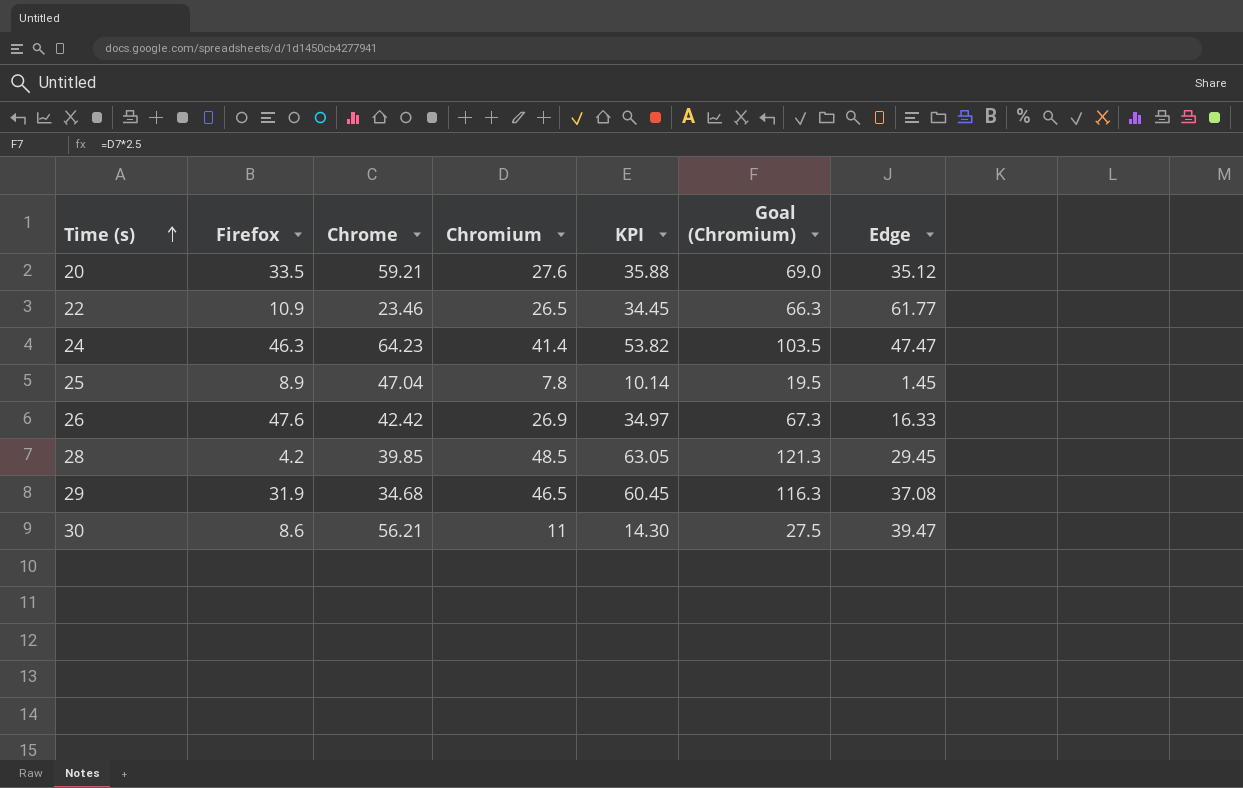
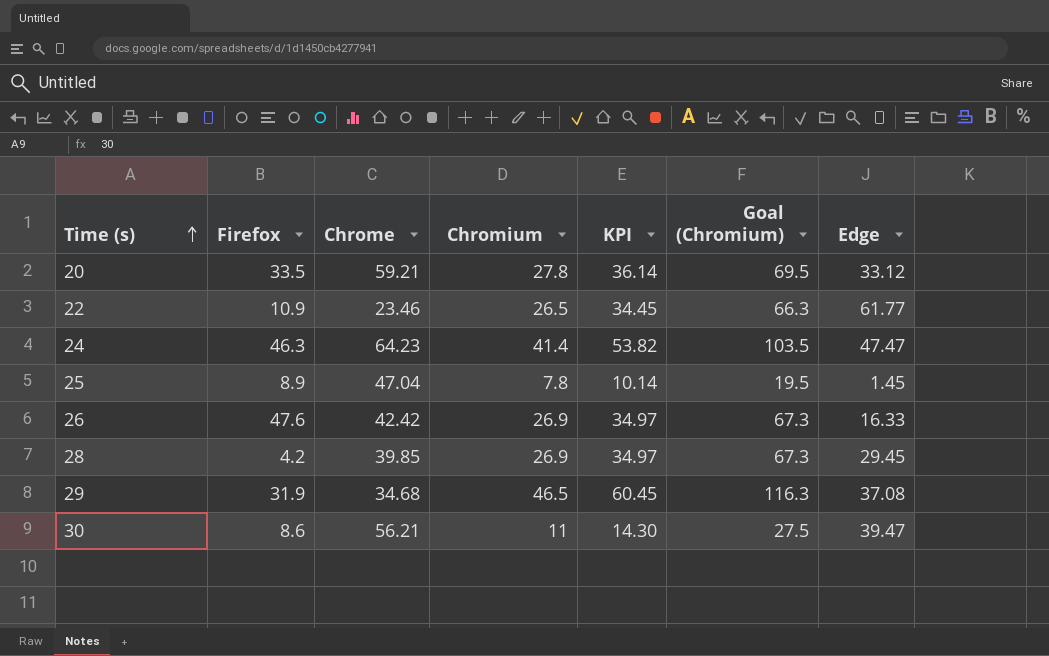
20 | Chromium: 27.6 -> 27.8
20 | KPI: 35.88 -> 36.14
20 | Goal (Chromium): 69.0 -> 69.5
20 | Edge: 35.12 -> 33.12
28 | Chromium: 48.5 -> 26.9
28 | KPI: 63.05 -> 34.97
28 | Goal (Chromium): 121.3 -> 67.3

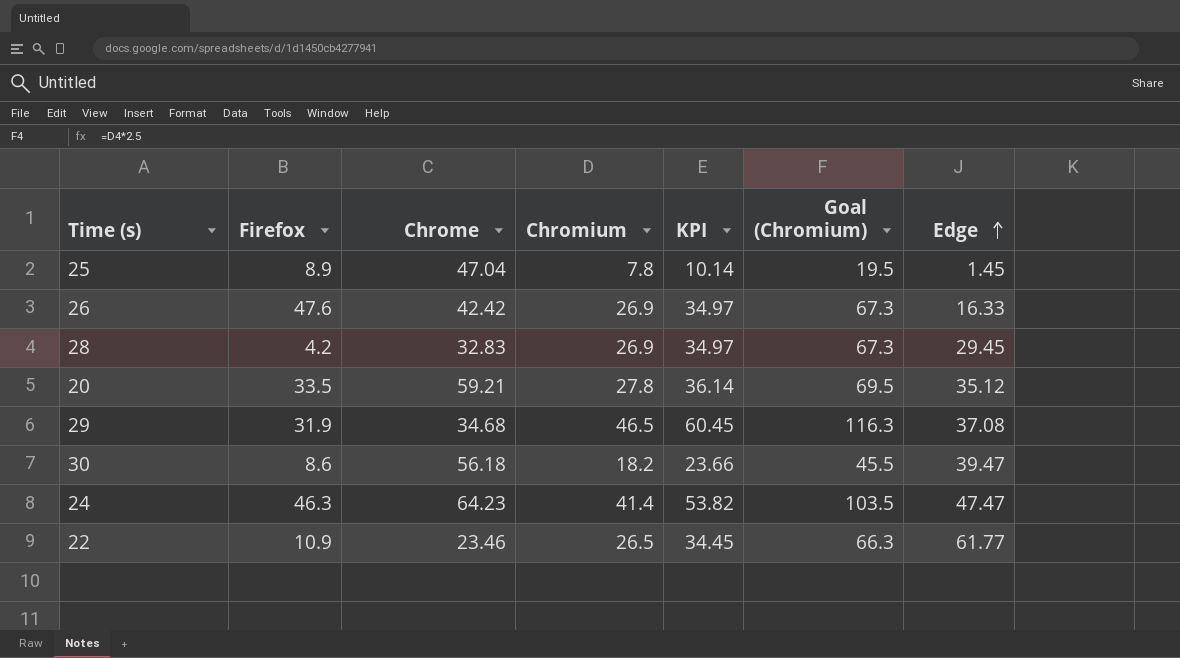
row order: Time (s) ascending -> Edge ascending
28 | Chrome: 39.85 -> 32.83
20 | Edge: 33.12 -> 35.12
30 | Chrome: 56.21 -> 56.18
30 | Chromium: 11 -> 18.2
30 | KPI: 14.30 -> 23.66
30 | Goal (Chromium): 27.5 -> 45.5

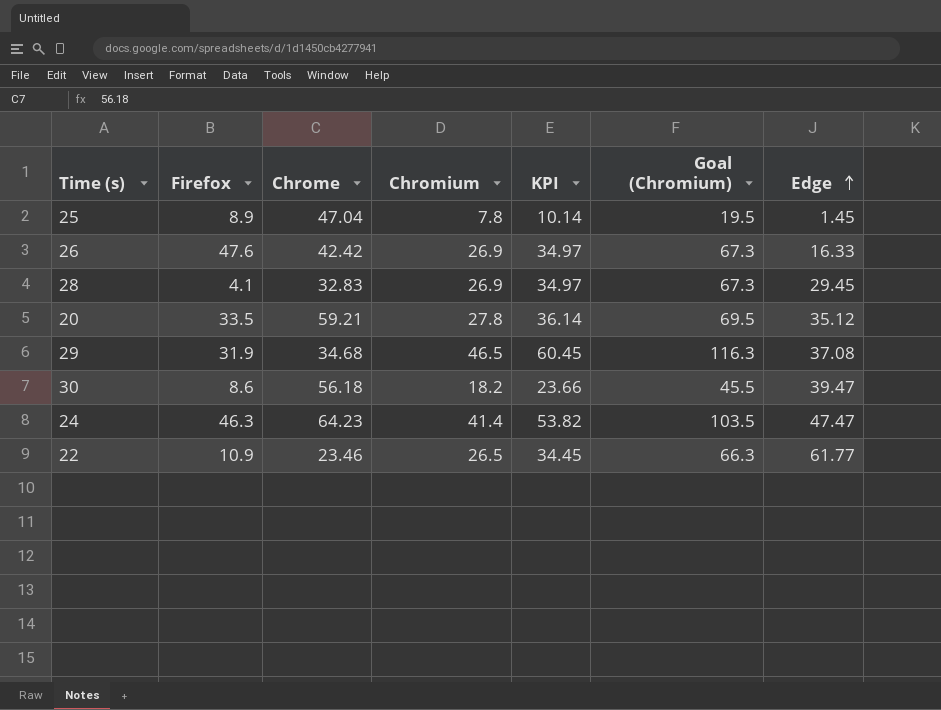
28 | Firefox: 4.2 -> 4.1

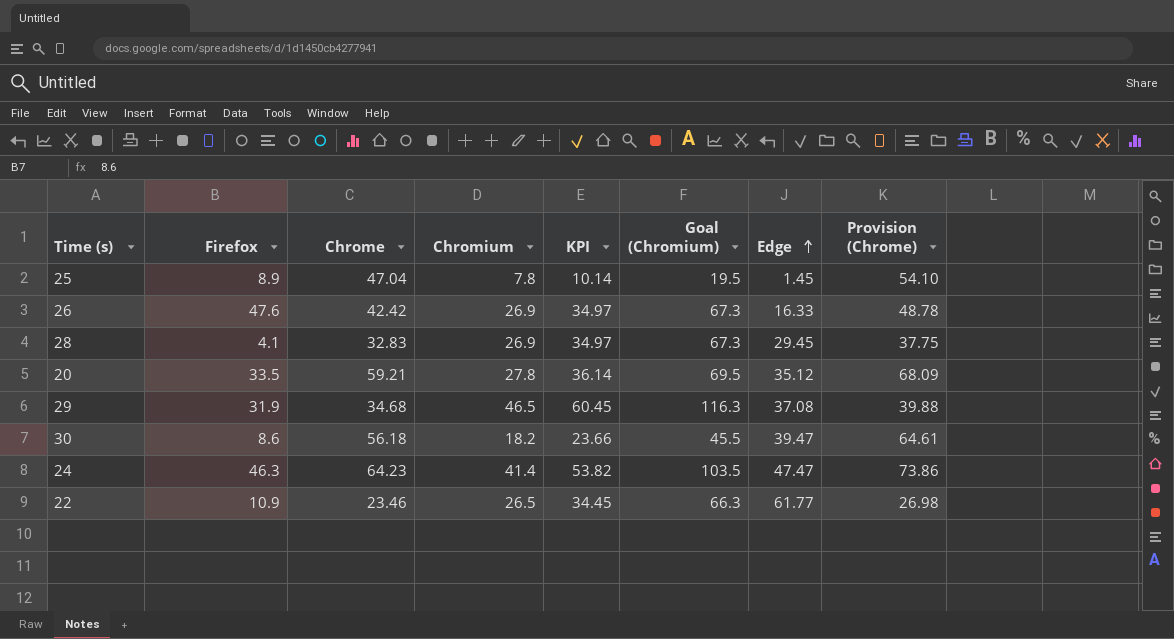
column Provision (Chrome) | formula: none -> [Chrome] * 1.15

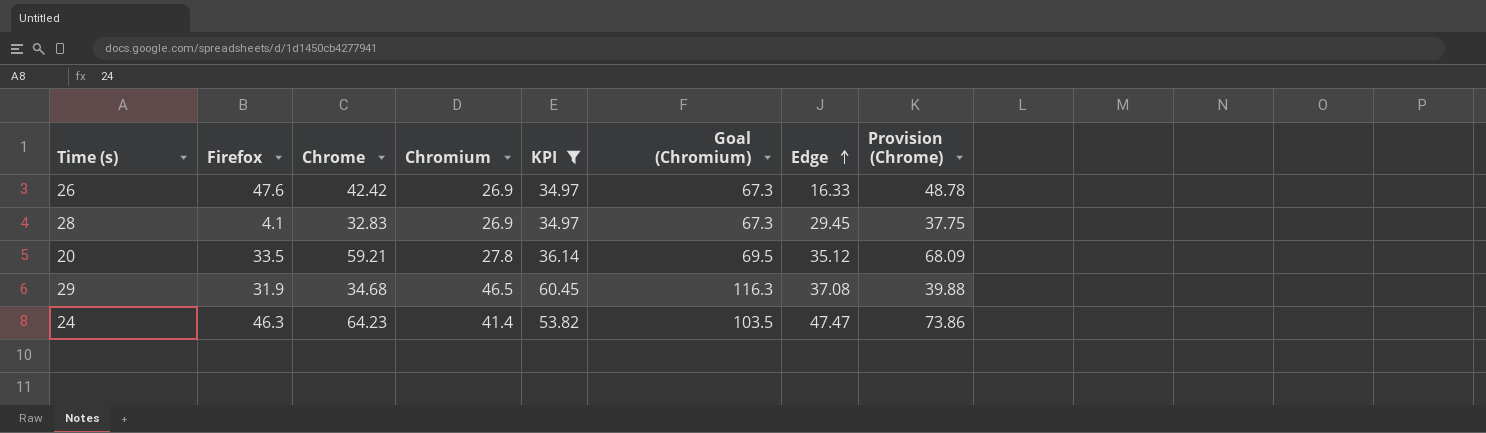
filter: none -> KPI >= 34.97

